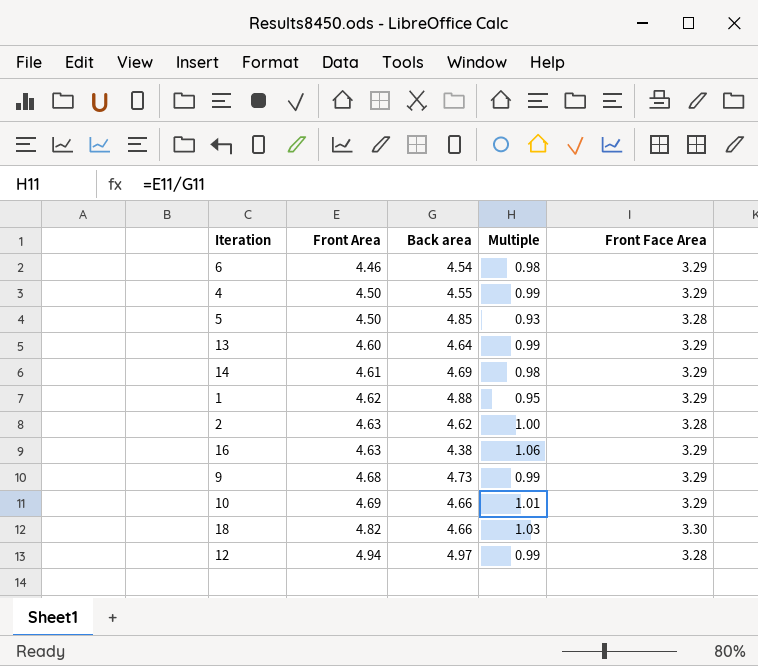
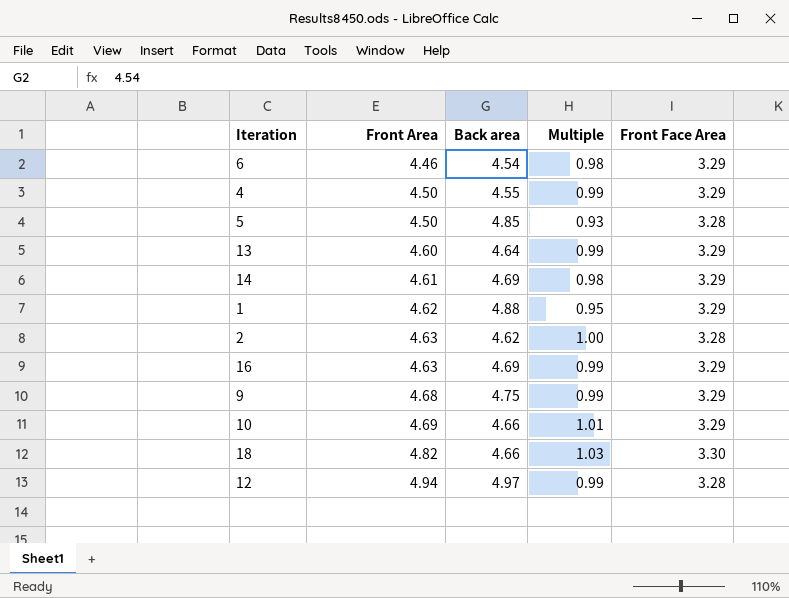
16 | Back area: 4.38 -> 4.69
16 | Multiple: 1.06 -> 0.99
9 | Back area: 4.73 -> 4.75

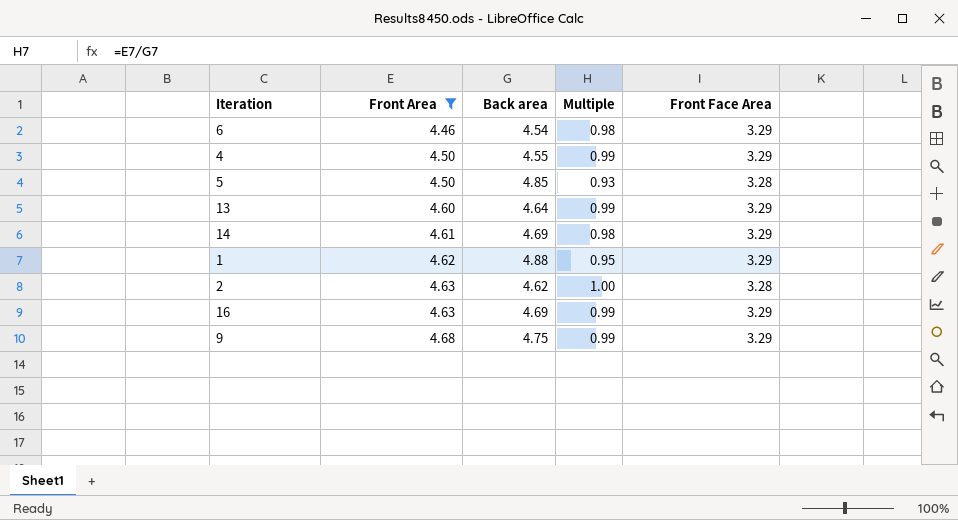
filter: none -> Front Area <= 4.68

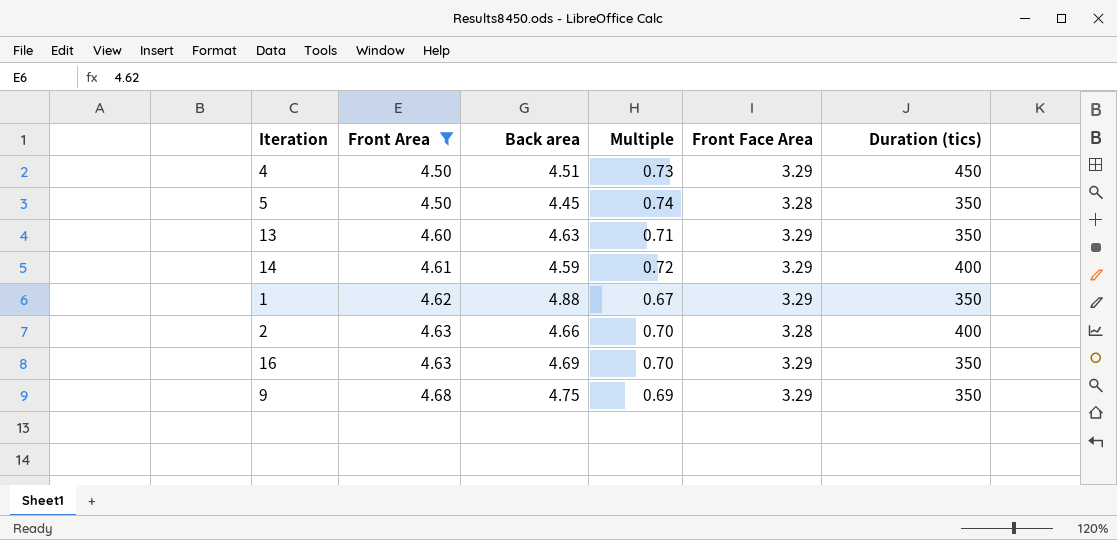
column Multiple | formula: [Front Area] / [Back area] -> [Front Face Area] / [Back area]
column Duration (tics) | position: none -> 6
row 6: 4.46 | 4.54 | 0.98 | 3.29 -> none
4 | Back area: 4.55 -> 4.51
5 | Back area: 4.85 -> 4.45
13 | Back area: 4.64 -> 4.63
14 | Back area: 4.69 -> 4.59
2 | Back area: 4.62 -> 4.66

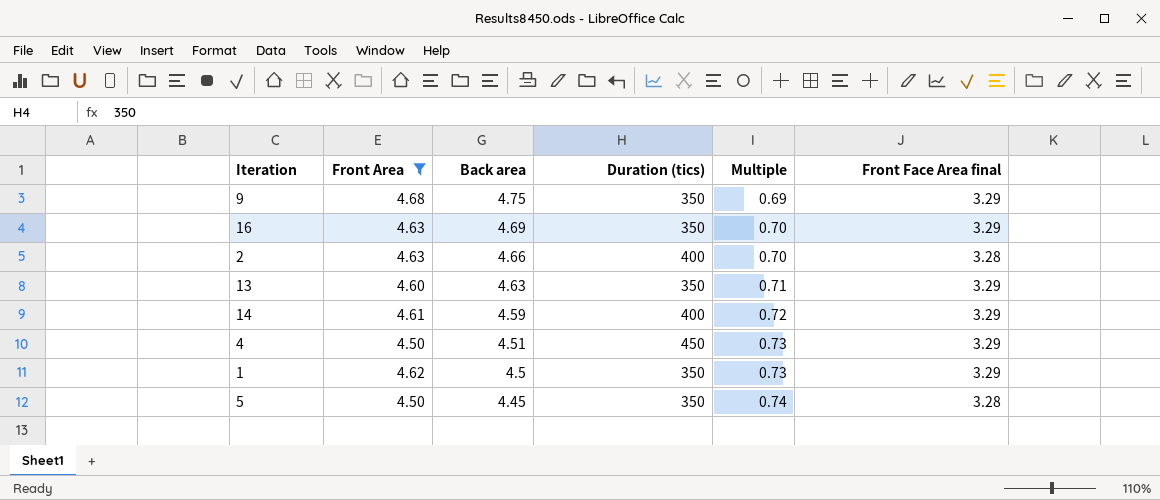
row order: Front Area ascending -> Back area descending
column Duration (tics) | position: 6 -> 4
column name: Front Face Area -> Front Face Area final
1 | Back area: 4.88 -> 4.5
1 | Multiple: 0.67 -> 0.73

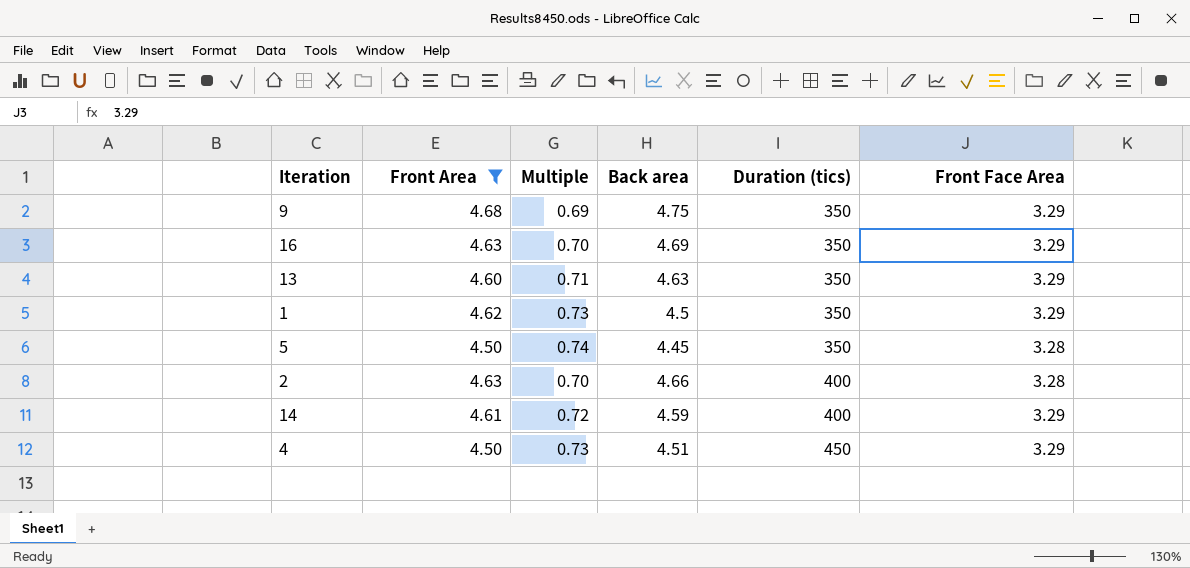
row order: Back area descending -> Duration (tics) ascending
column Multiple | position: 5 -> 3
column name: Front Face Area final -> Front Face Area

